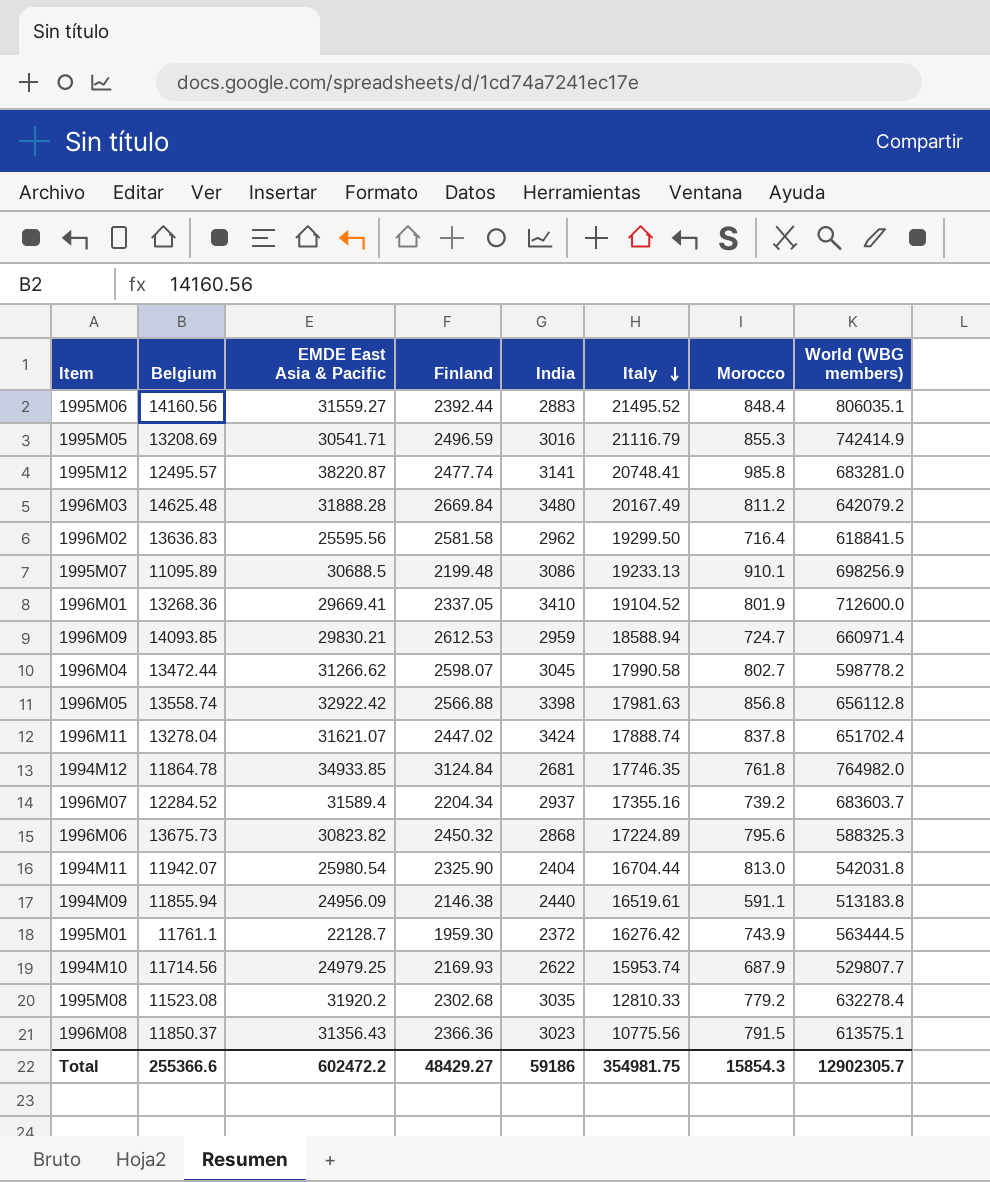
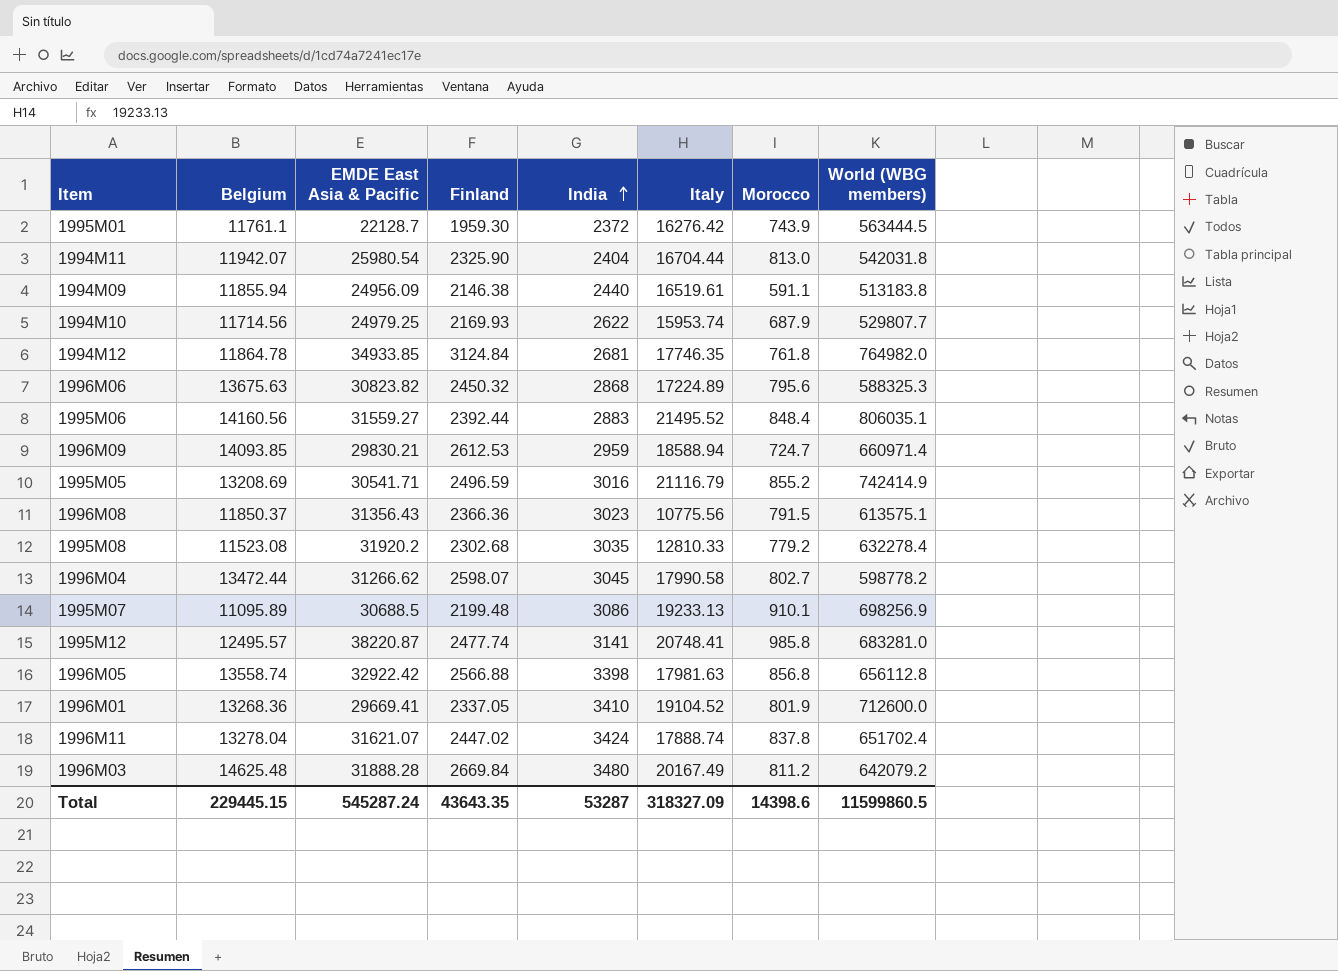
row order: Italy descending -> India ascending
row 1996M02: 13636.83 | 25595.56 | 2581.58 | 2962 | 19299.50 | 716.4 | 618841.5 -> none
row 1996M07: 12284.52 | 31589.4 | 2204.34 | 2937 | 17355.16 | 739.2 | 683603.7 -> none
1996M06 | Belgium: 13675.73 -> 13675.63
1995M05 | Morocco: 855.3 -> 855.2
Total | Belgium: 255366.6 -> 229445.15
Total | EMDE East Asia & Pacific: 602472.2 -> 545287.24
Total | Finland: 48429.27 -> 43643.35
Total | India: 59186 -> 53287
Total | Italy: 354981.75 -> 318327.09
Total | Morocco: 15854.3 -> 14398.6
Total | World (WBG members): 12902305.7 -> 11599860.5

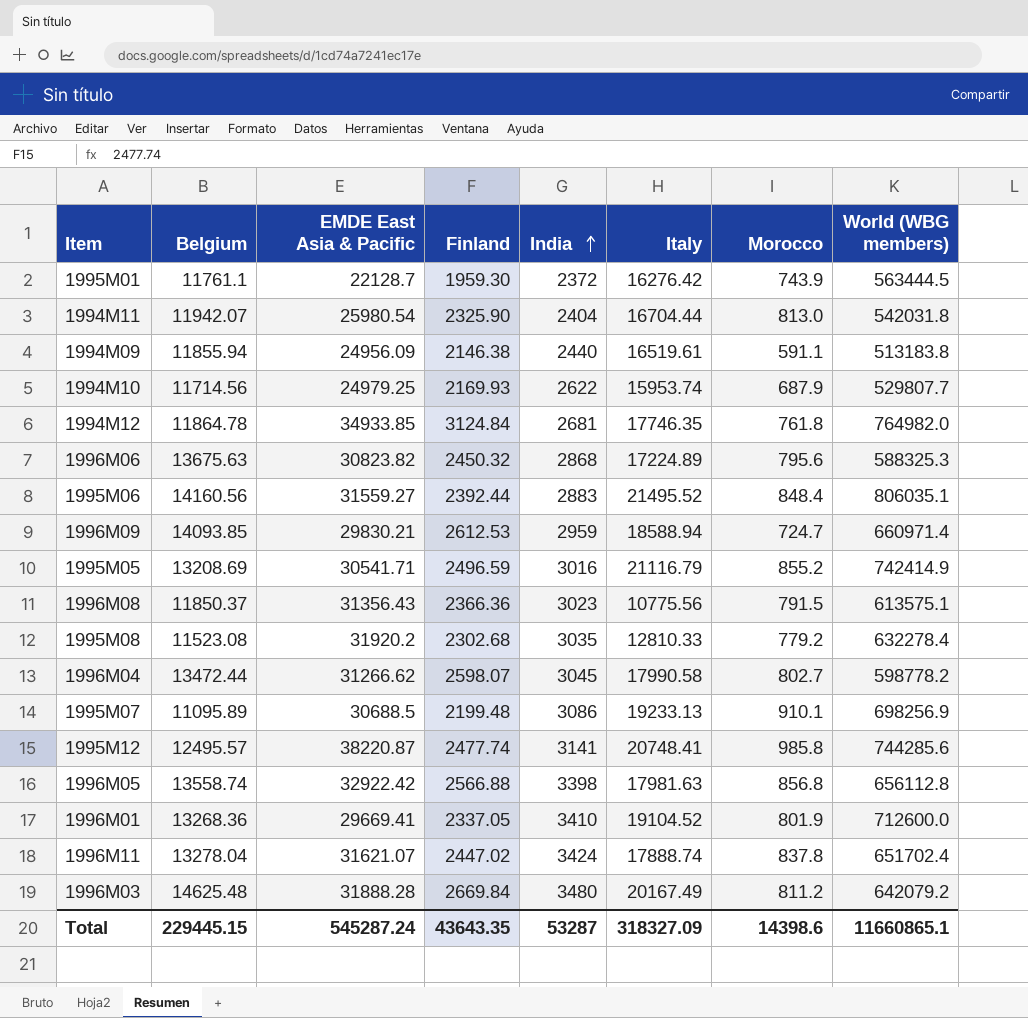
1995M12 | World (WBG members): 683281.0 -> 744285.6
Total | World (WBG members): 11599860.5 -> 11660865.1

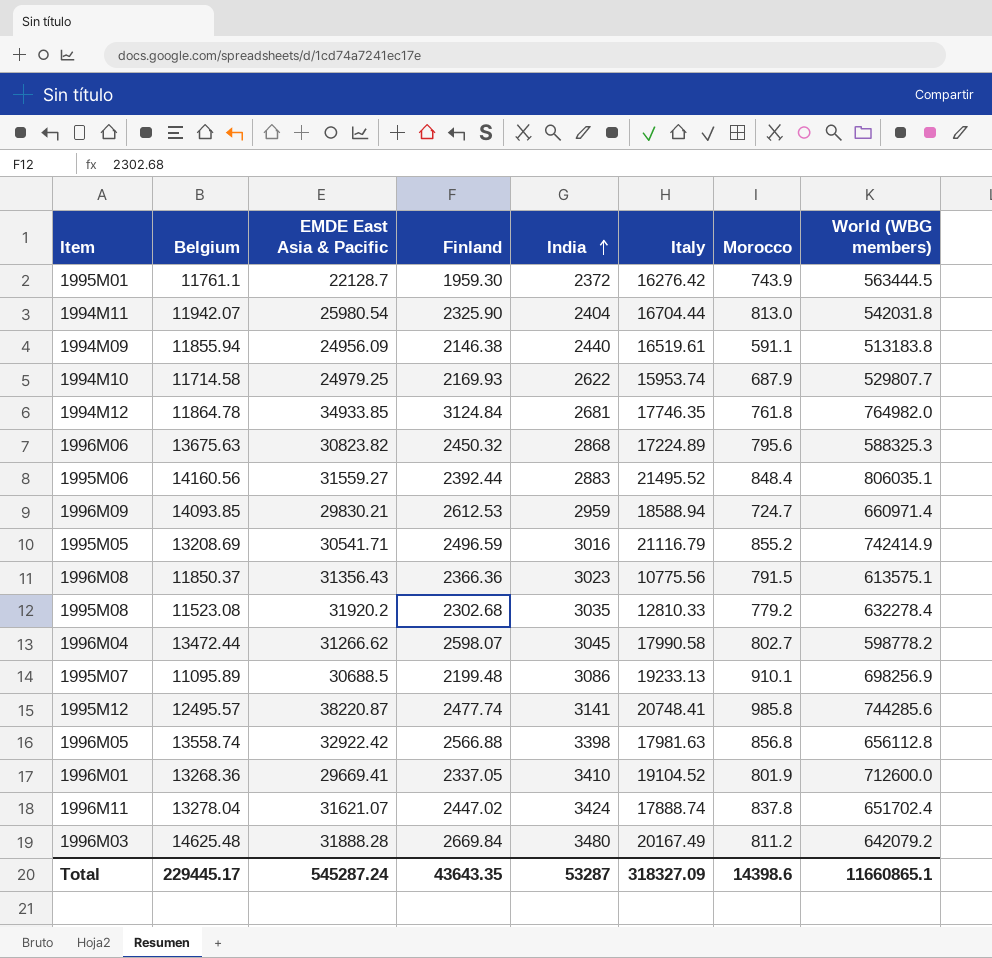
1994M10 | Belgium: 11714.56 -> 11714.58
Total | Belgium: 229445.15 -> 229445.17

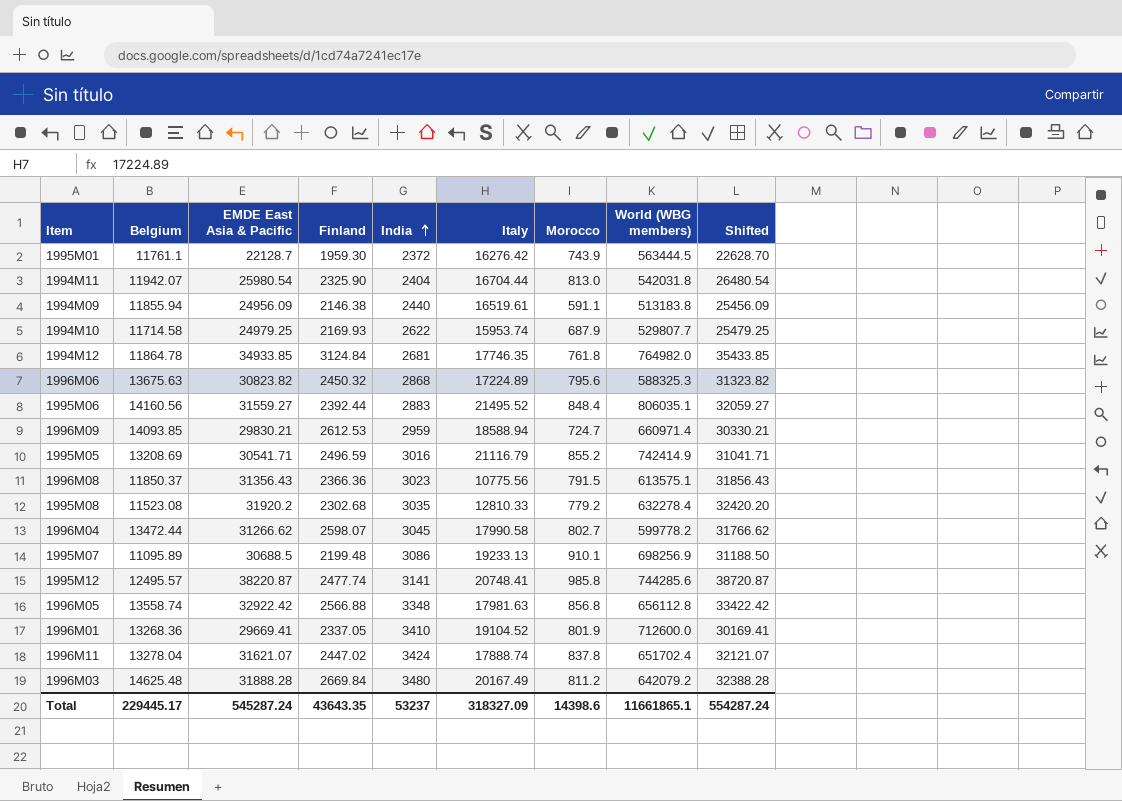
column Shifted | formula: none -> [EMDE East Asia & Pacific] + 500
1996M04 | World (WBG members): 598778.2 -> 599778.2
1996M05 | India: 3398 -> 3348
Total | India: 53287 -> 53237
Total | World (WBG members): 11660865.1 -> 11661865.1

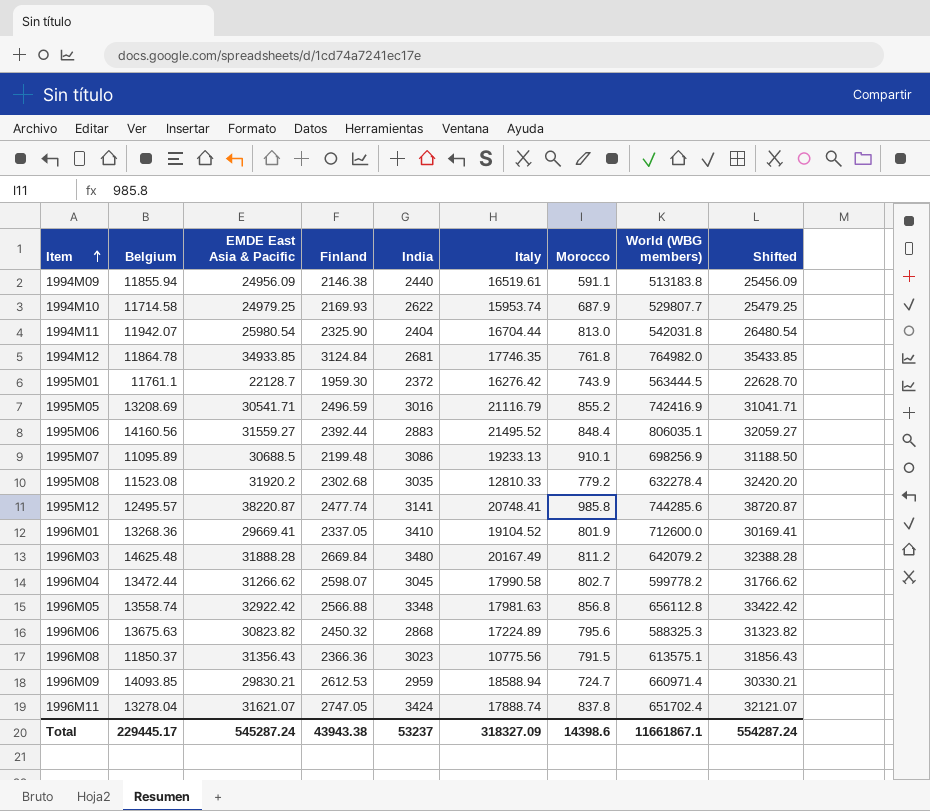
row order: India ascending -> Item ascending
1995M05 | World (WBG members): 742414.9 -> 742416.9
1996M11 | Finland: 2447.02 -> 2747.05
Total | Finland: 43643.35 -> 43943.38
Total | World (WBG members): 11661865.1 -> 11661867.1

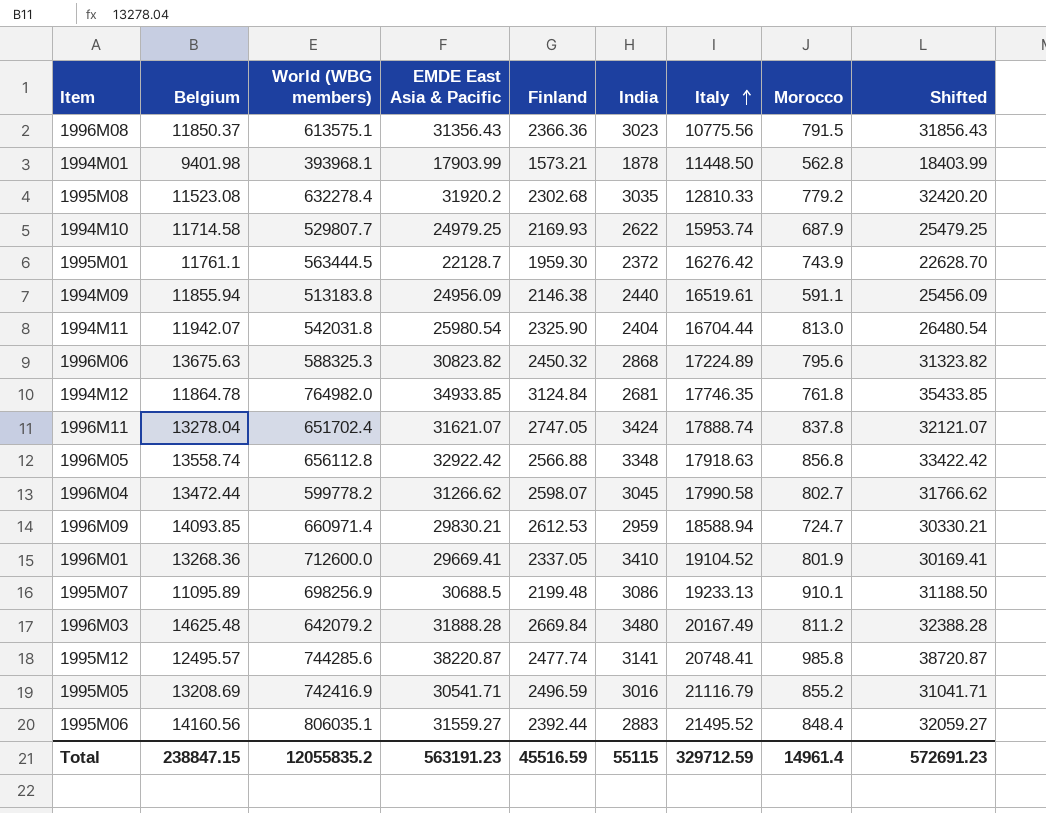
row order: Item ascending -> Italy ascending
column World (WBG members) | position: 8 -> 3
row 1994M01: none -> 9401.98 | 393968.1 | 17903.99 | 1573.21 | 1878 | 11448.50 | 562.8 | 18403.99
1996M05 | Italy: 17981.63 -> 17918.63
Total | Belgium: 229445.17 -> 238847.15
Total | World (WBG members): 11661867.1 -> 12055835.2
Total | EMDE East Asia & Pacific: 545287.24 -> 563191.23
Total | Finland: 43943.38 -> 45516.59
Total | India: 53237 -> 55115
Total | Italy: 318327.09 -> 329712.59
Total | Morocco: 14398.6 -> 14961.4
Total | Shifted: 554287.24 -> 572691.23

